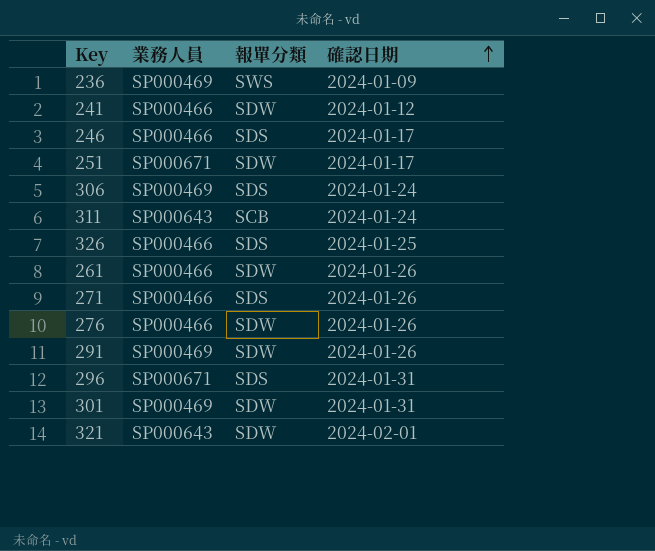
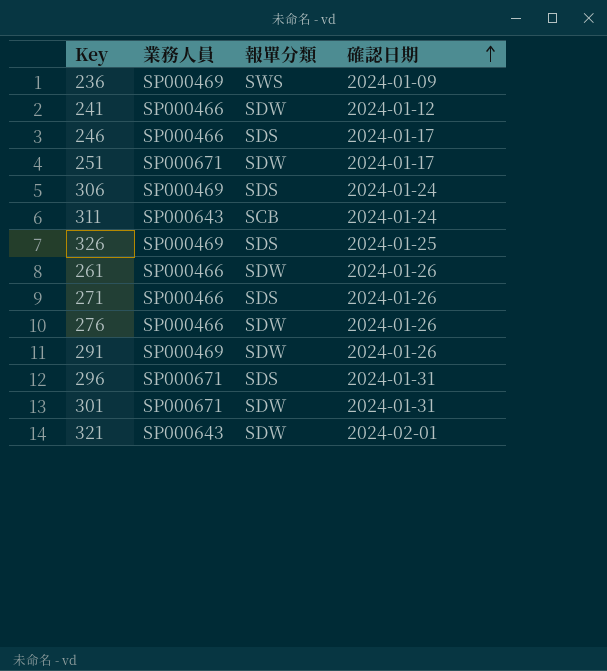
326 | 業務人員: SP000466 -> SP000469
301 | 業務人員: SP000469 -> SP000671

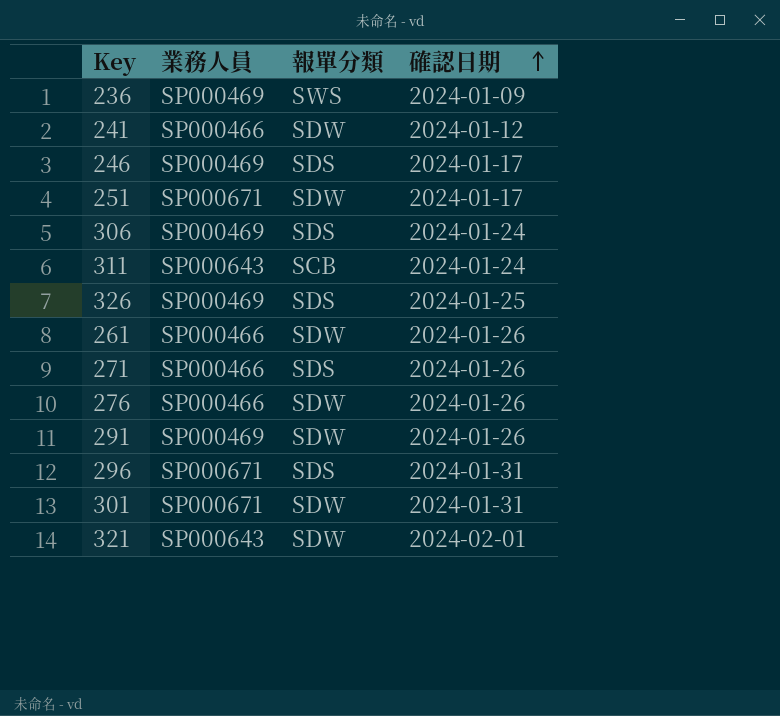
246 | 業務人員: SP000466 -> SP000469

